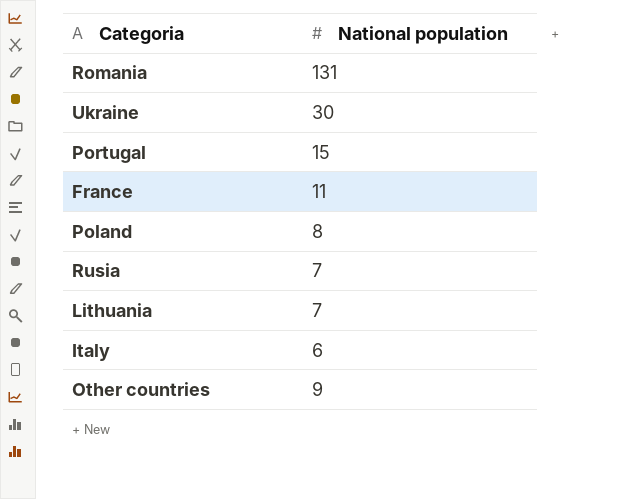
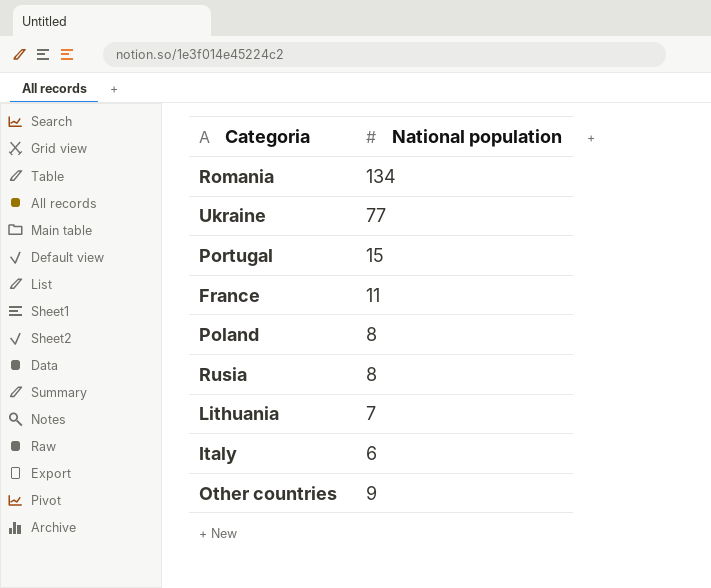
Romania | National population: 131 -> 134
Ukraine | National population: 30 -> 77
Rusia | National population: 7 -> 8

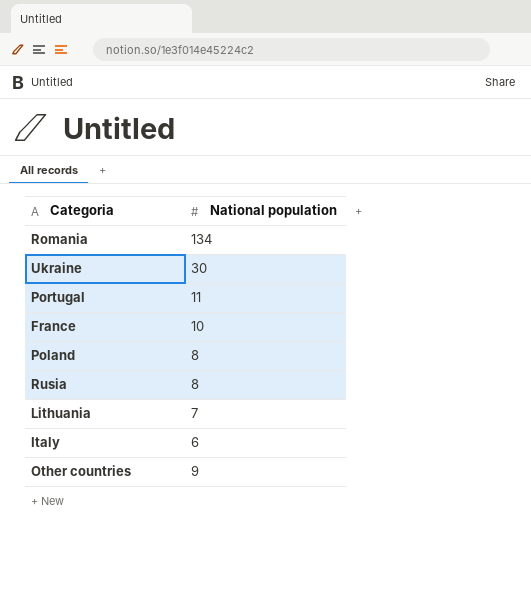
Ukraine | National population: 77 -> 30
Portugal | National population: 15 -> 11
France | National population: 11 -> 10

